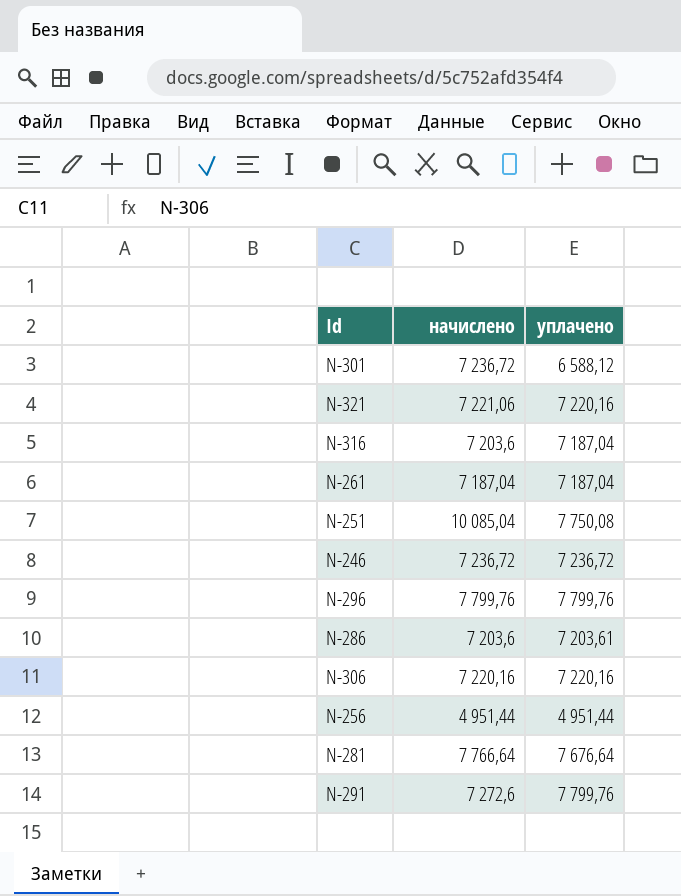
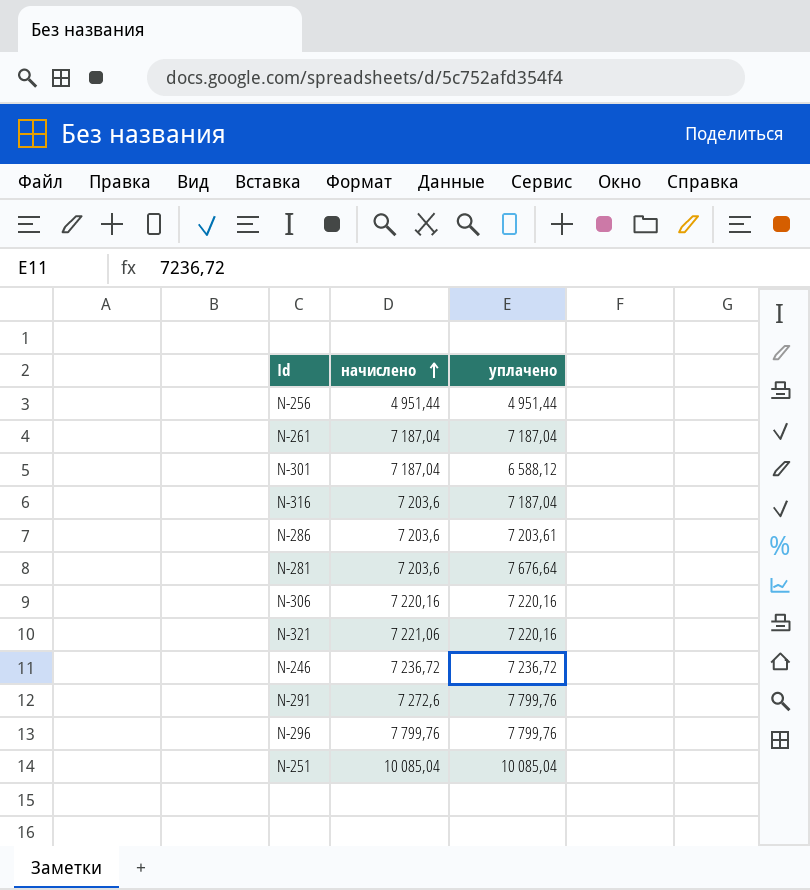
row order: none -> начислено ascending
N-301 | начислено: 7 236,72 -> 7 187,04
N-281 | начислено: 7 766,64 -> 7 203,6
N-251 | уплачено: 7 750,08 -> 10 085,04

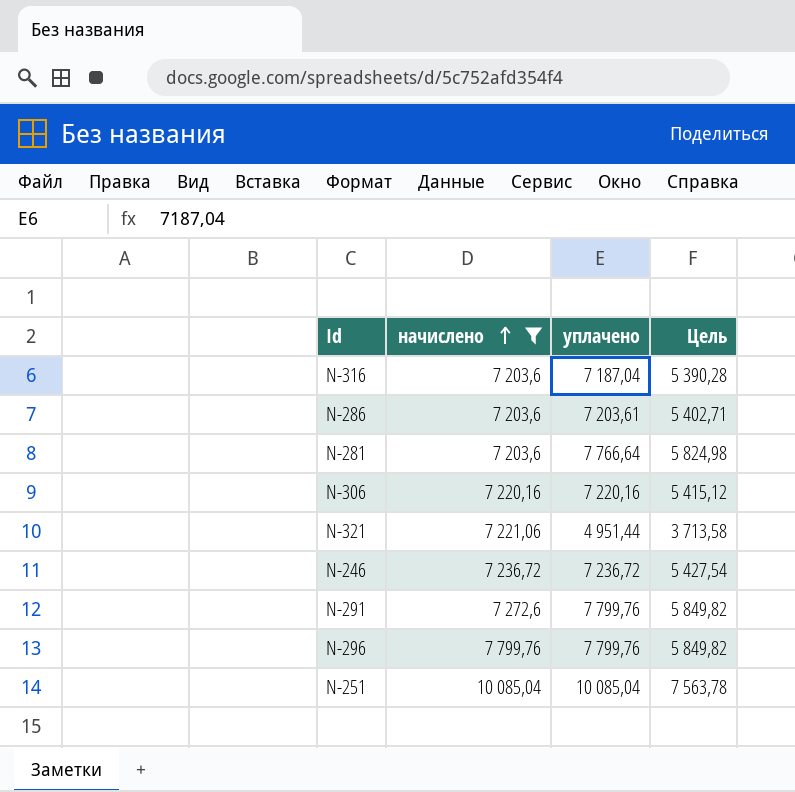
filter: none -> начислено >= 7 203,6
column Цель | formula: none -> [уплачено] * 0,75
N-281 | уплачено: 7 676,64 -> 7 766,64
N-321 | уплачено: 7 220,16 -> 4 951,44

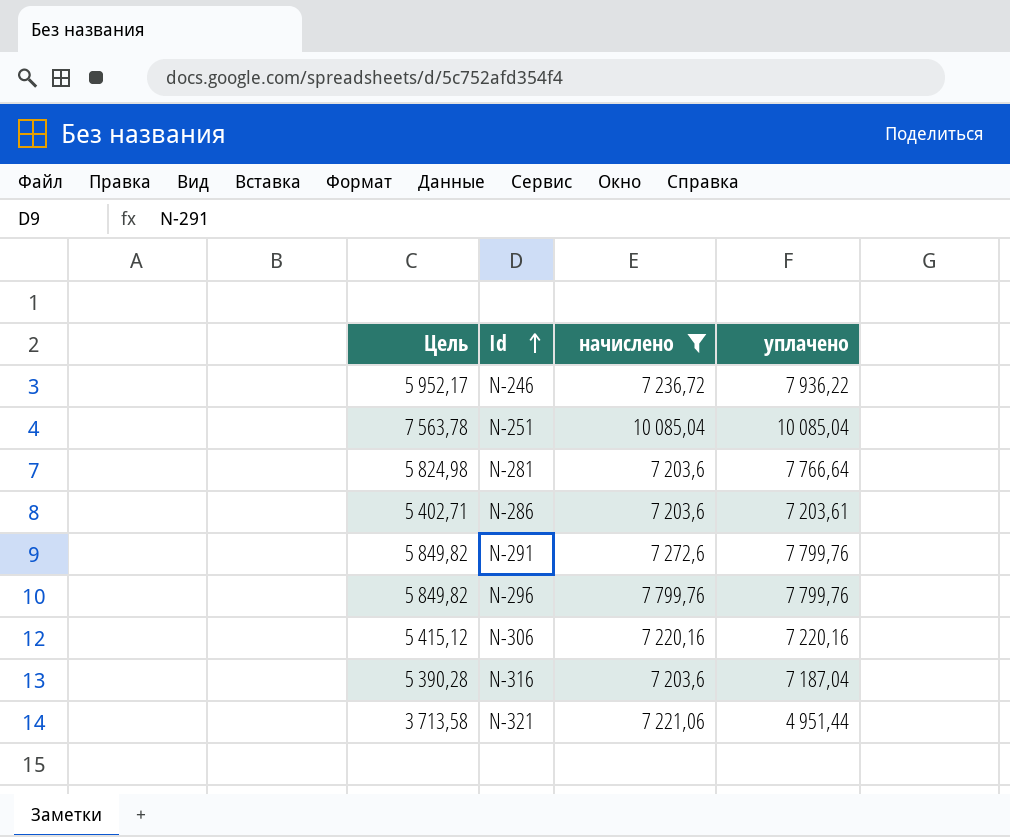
row order: начислено ascending -> Id ascending
column Цель | position: 4 -> 1
N-246 | Цель: 5 427,54 -> 5 952,17
N-246 | уплачено: 7 236,72 -> 7 936,22

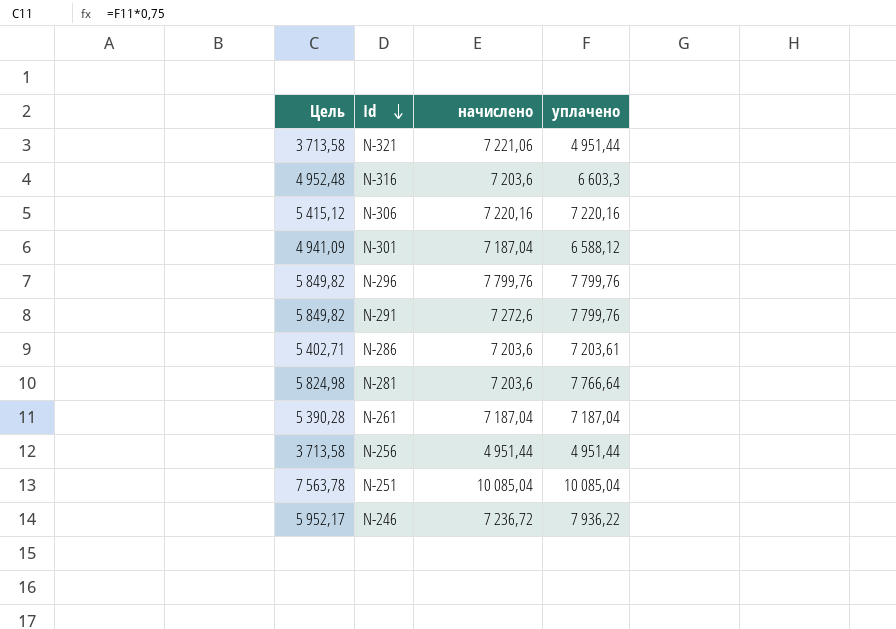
filter: начислено >= 7 203,6 -> none
row order: Id ascending -> Id descending
N-316 | Цель: 5 390,28 -> 4 952,48
N-316 | уплачено: 7 187,04 -> 6 603,3

